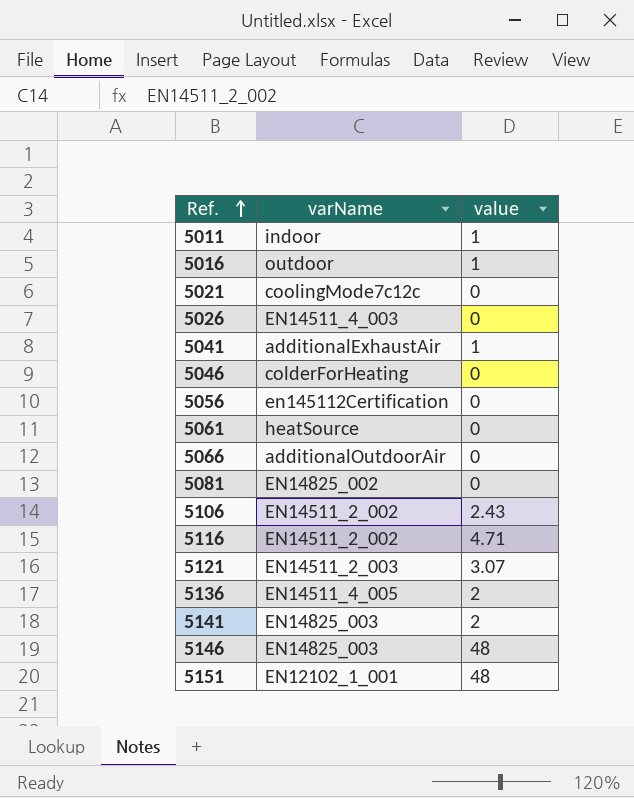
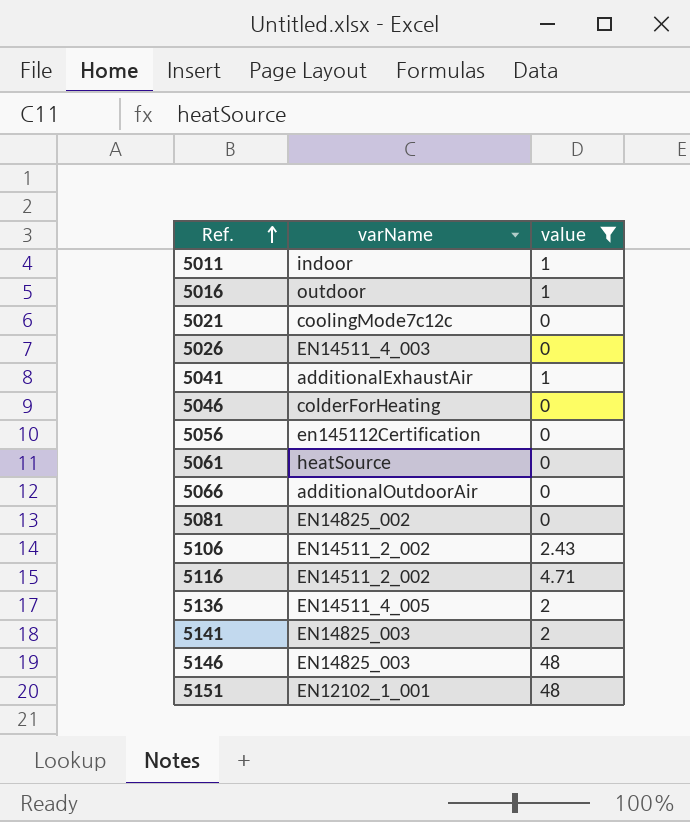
filter: none -> value != 3.07

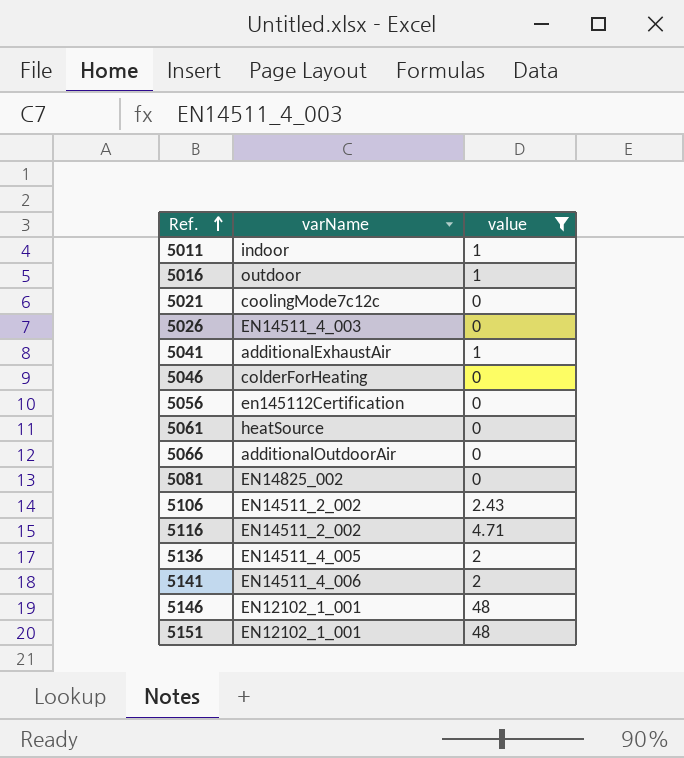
5141 | varName: EN14825_003 -> EN14511_4_006
5146 | varName: EN14825_003 -> EN12102_1_001

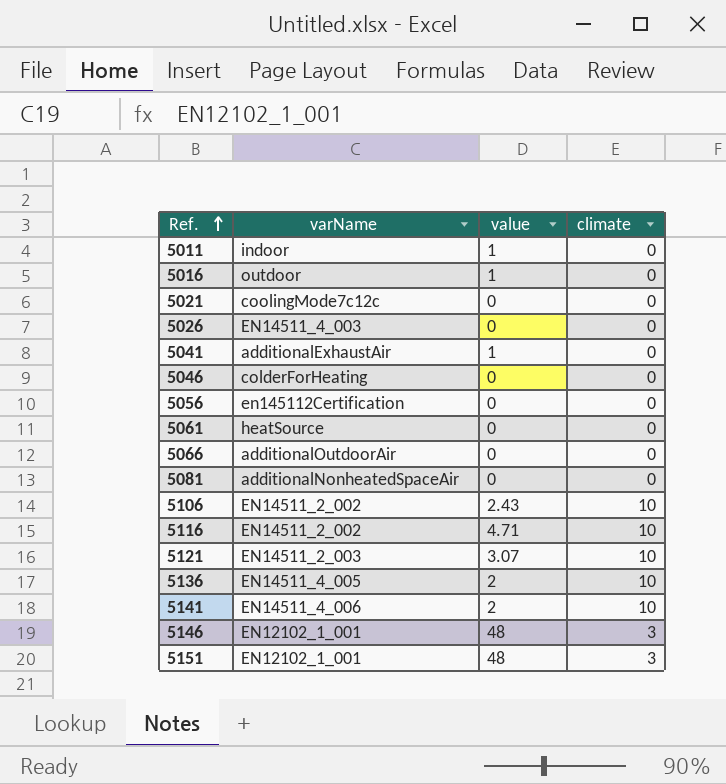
filter: value != 3.07 -> none
column climate | position: none -> 4
5081 | varName: EN14825_002 -> additionalNonheatedSpaceAir

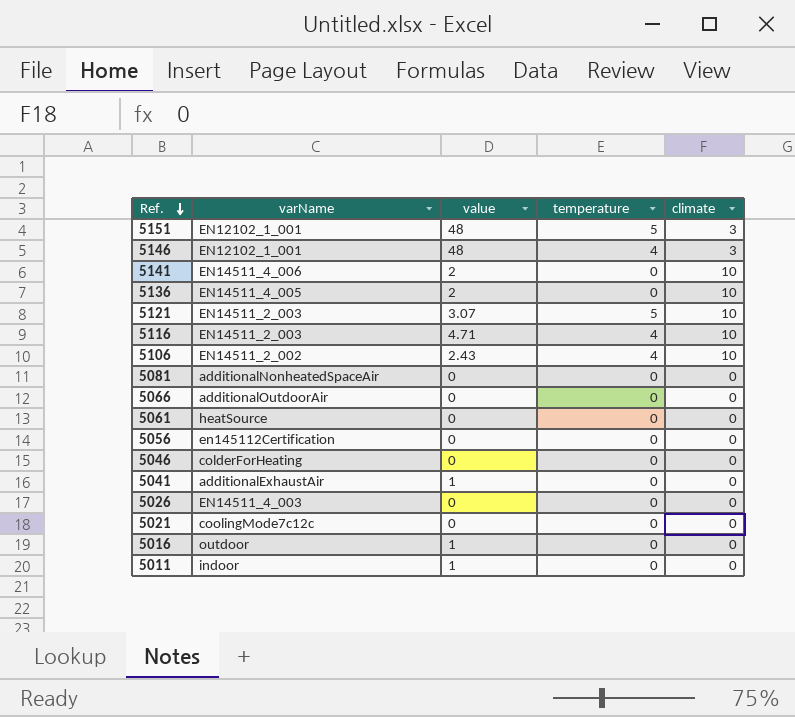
row order: Ref. ascending -> Ref. descending
column temperature | position: none -> 4
5116 | varName: EN14511_2_002 -> EN14511_2_003

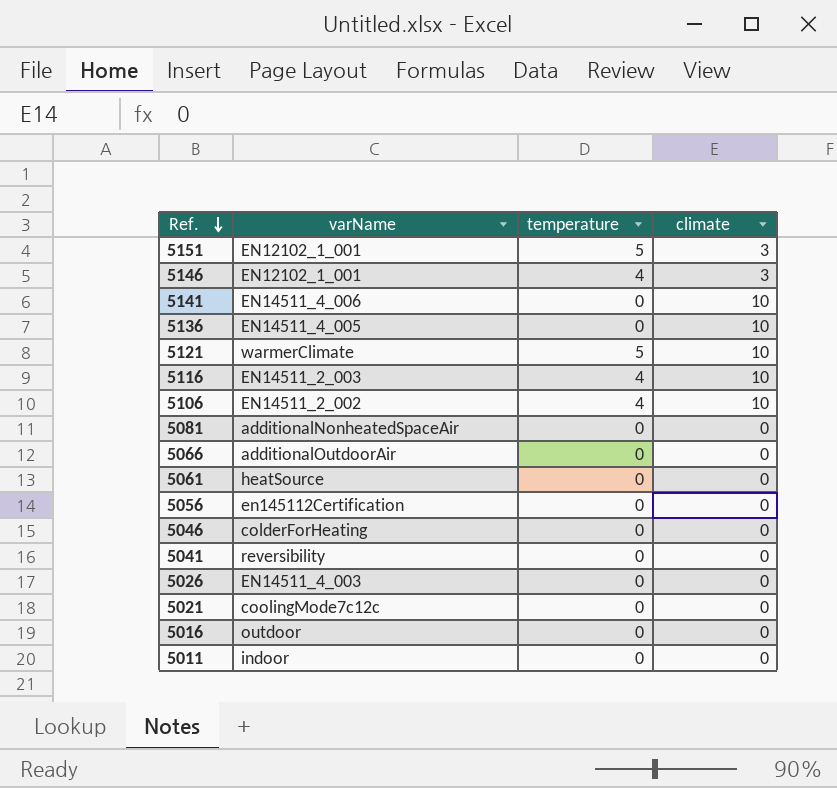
column value | position: 3 -> none
5121 | varName: EN14511_2_003 -> warmerClimate
5041 | varName: additionalExhaustAir -> reversibility

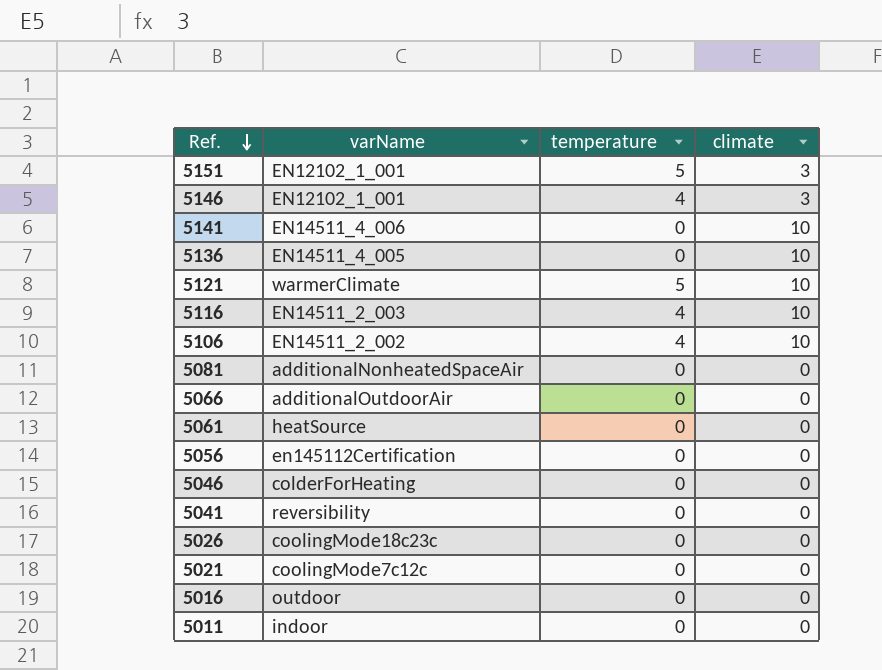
5026 | varName: EN14511_4_003 -> coolingMode18c23c

